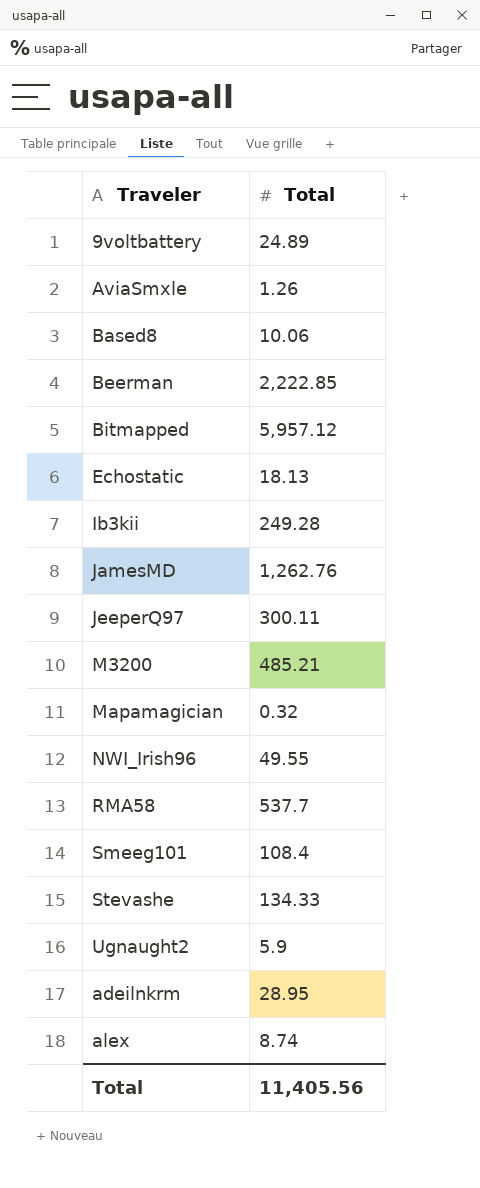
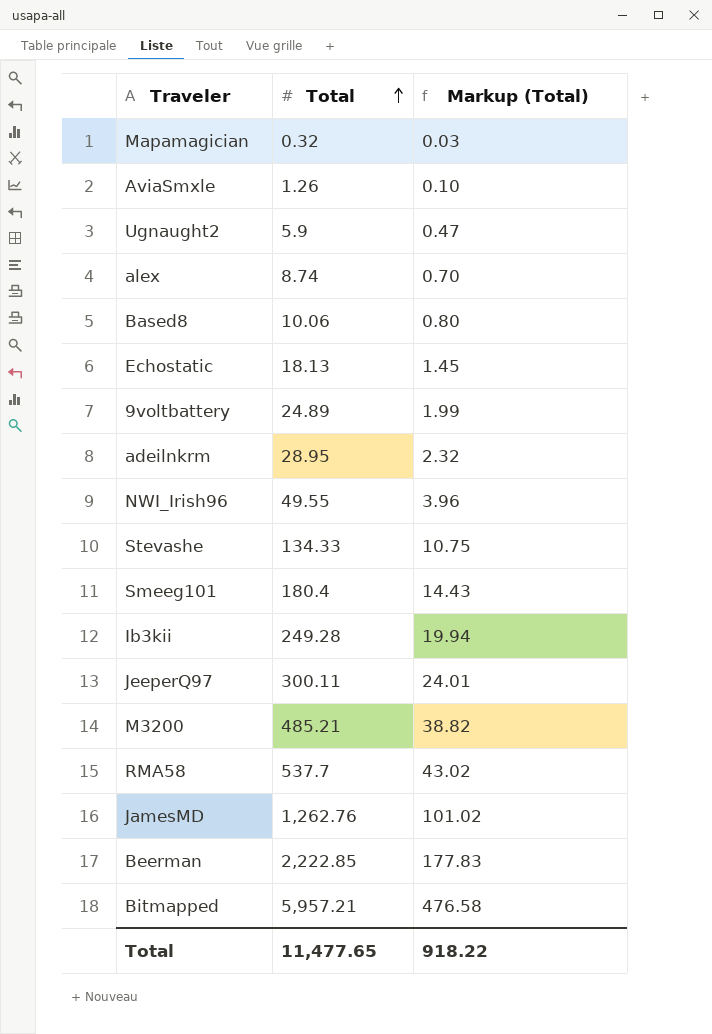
row order: none -> Total ascending
column Markup (Total) | formula: none -> [Total] * 0.08
Smeeg101 | Total: 108.4 -> 180.4
Bitmapped | Total: 5,957.12 -> 5,957.21
Total | Total: 11,405.56 -> 11,477.65

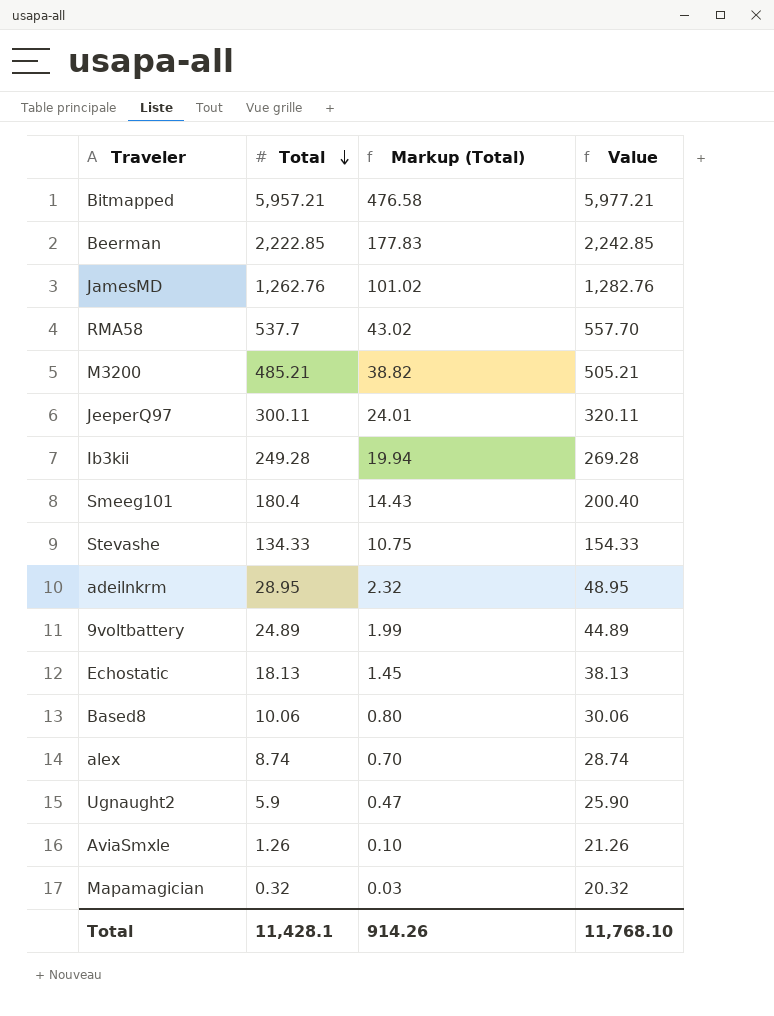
row order: Total ascending -> Total descending
column Value | formula: none -> [Total] + 20
row NWI_Irish96: 49.55 | 3.96 -> none
Total | Total: 11,477.65 -> 11,428.1
Total | Markup (Total): 918.22 -> 914.26

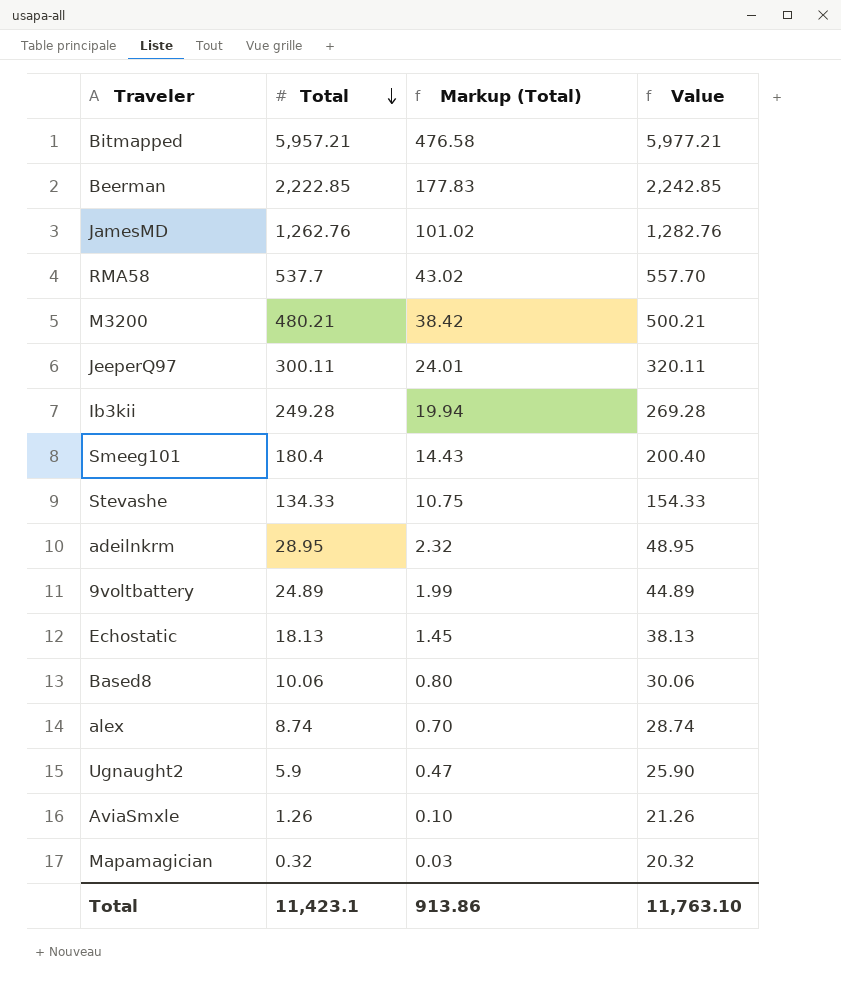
M3200 | Total: 485.21 -> 480.21
M3200 | Markup (Total): 38.82 -> 38.42
M3200 | Value: 505.21 -> 500.21
Total | Total: 11,428.1 -> 11,423.1
Total | Markup (Total): 914.26 -> 913.86
Total | Value: 11,768.10 -> 11,763.10

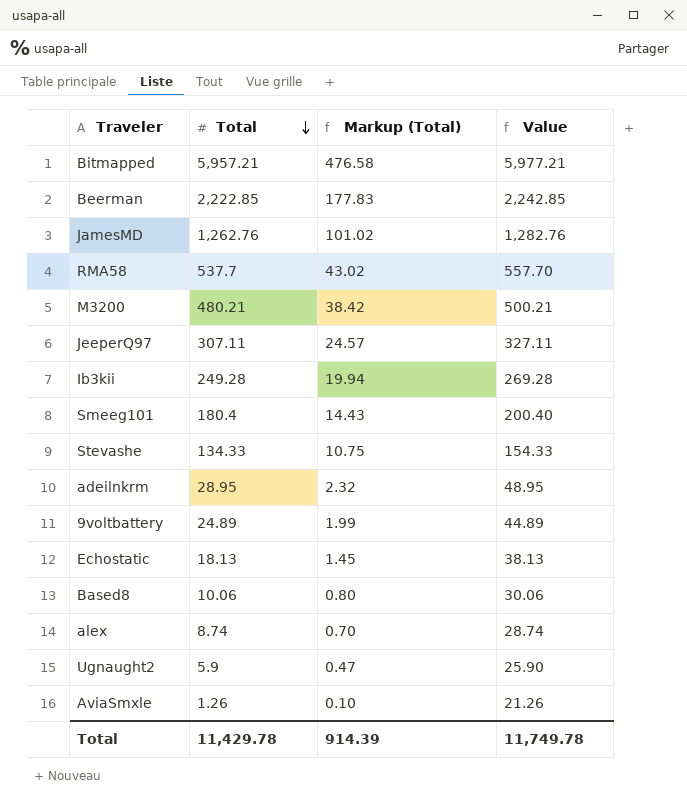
row Mapamagician: 0.32 | 0.03 | 20.32 -> none
JeeperQ97 | Total: 300.11 -> 307.11
JeeperQ97 | Markup (Total): 24.01 -> 24.57
JeeperQ97 | Value: 320.11 -> 327.11
Total | Total: 11,423.1 -> 11,429.78
Total | Markup (Total): 913.86 -> 914.39
Total | Value: 11,763.10 -> 11,749.78

